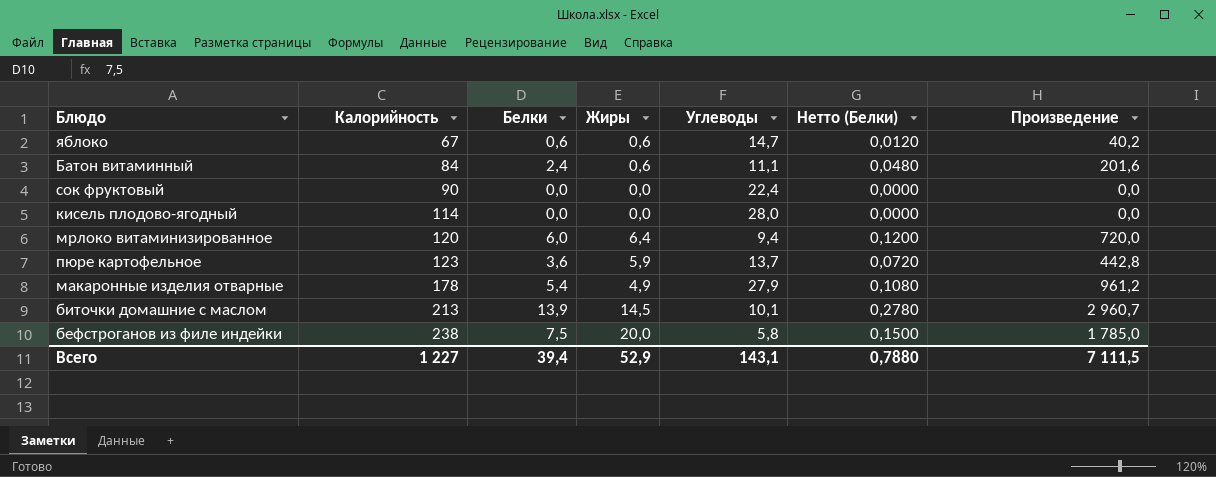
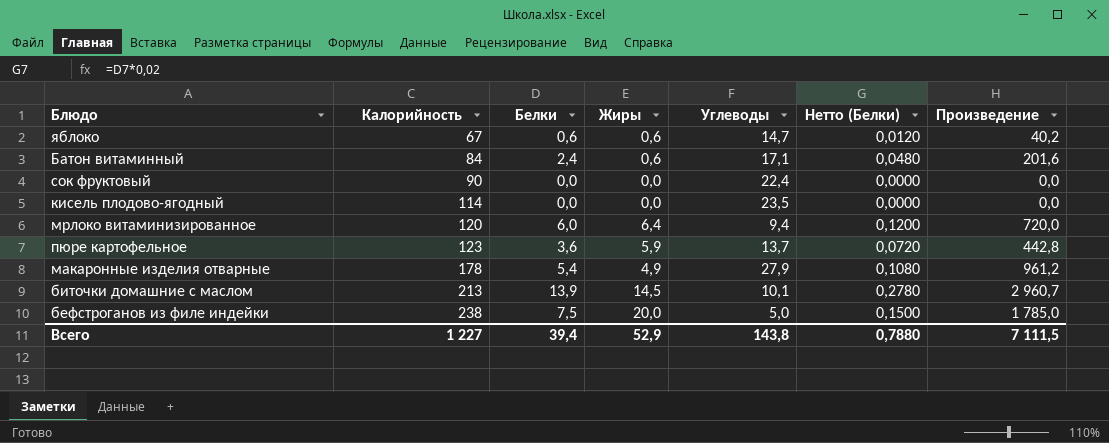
Батон витаминный | Углеводы: 11,1 -> 17,1
кисель плодово-ягодный | Углеводы: 28,0 -> 23,5
бефстроганов из филе индейки | Углеводы: 5,8 -> 5,0
Всего | Углеводы: 143,1 -> 143,8

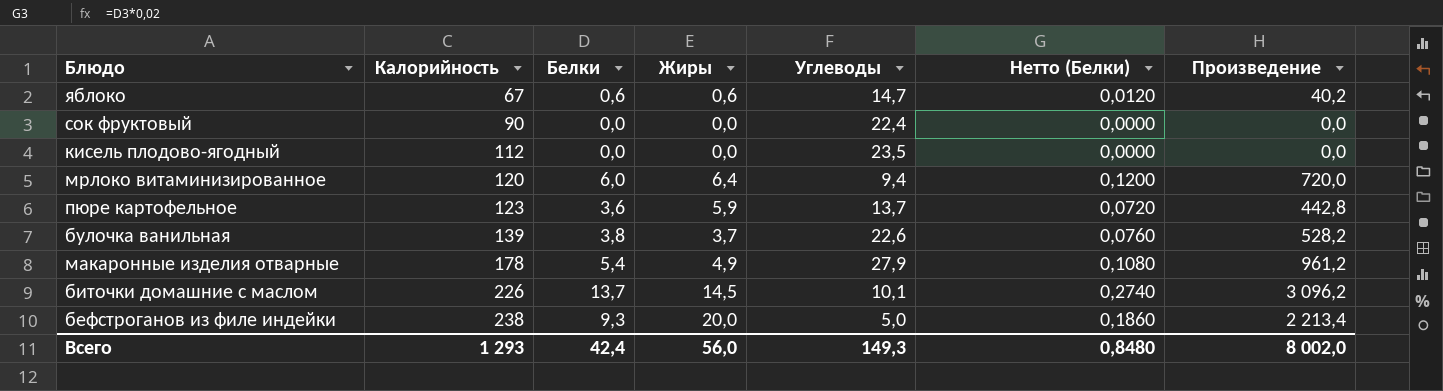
row Батон витаминный: 84 | 2,4 | 0,6 | 17,1 | 0,0480 | 201,6 -> none
кисель плодово-ягодный | Калорийность: 114 -> 112
row булочка ванильная: none -> 139 | 3,8 | 3,7 | 22,6 | 0,0760 | 528,2
биточки домашние с маслом | Калорийность: 213 -> 226
биточки домашние с маслом | Белки: 13,9 -> 13,7
биточки домашние с маслом | Нетто (Белки): 0,2780 -> 0,2740
биточки домашние с маслом | Произведение: 2 960,7 -> 3 096,2
бефстроганов из филе индейки | Белки: 7,5 -> 9,3
бефстроганов из филе индейки | Нетто (Белки): 0,1500 -> 0,1860
бефстроганов из филе индейки | Произведение: 1 785,0 -> 2 213,4
Всего | Калорийность: 1 227 -> 1 293
Всего | Белки: 39,4 -> 42,4
Всего | Жиры: 52,9 -> 56,0
Всего | Углеводы: 143,8 -> 149,3
Всего | Нетто (Белки): 0,7880 -> 0,8480
Всего | Произведение: 7 111,5 -> 8 002,0

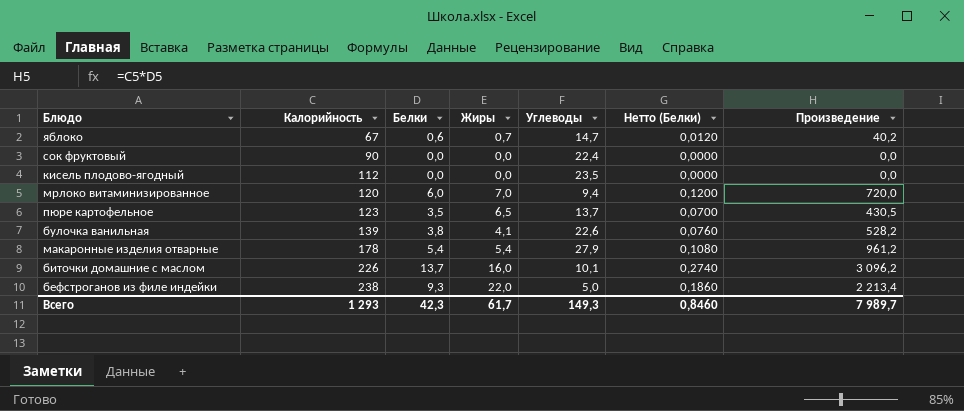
яблоко | Жиры: 0,6 -> 0,7
мрлоко витаминизированное | Жиры: 6,4 -> 7,0
пюре картофельное | Белки: 3,6 -> 3,5
пюре картофельное | Жиры: 5,9 -> 6,5
пюре картофельное | Нетто (Белки): 0,0720 -> 0,0700
пюре картофельное | Произведение: 442,8 -> 430,5
булочка ванильная | Жиры: 3,7 -> 4,1
макаронные изделия отварные | Жиры: 4,9 -> 5,4
биточки домашние с маслом | Жиры: 14,5 -> 16,0
бефстроганов из филе индейки | Жиры: 20,0 -> 22,0
Всего | Белки: 42,4 -> 42,3
Всего | Жиры: 56,0 -> 61,7
Всего | Нетто (Белки): 0,8480 -> 0,8460
Всего | Произведение: 8 002,0 -> 7 989,7

